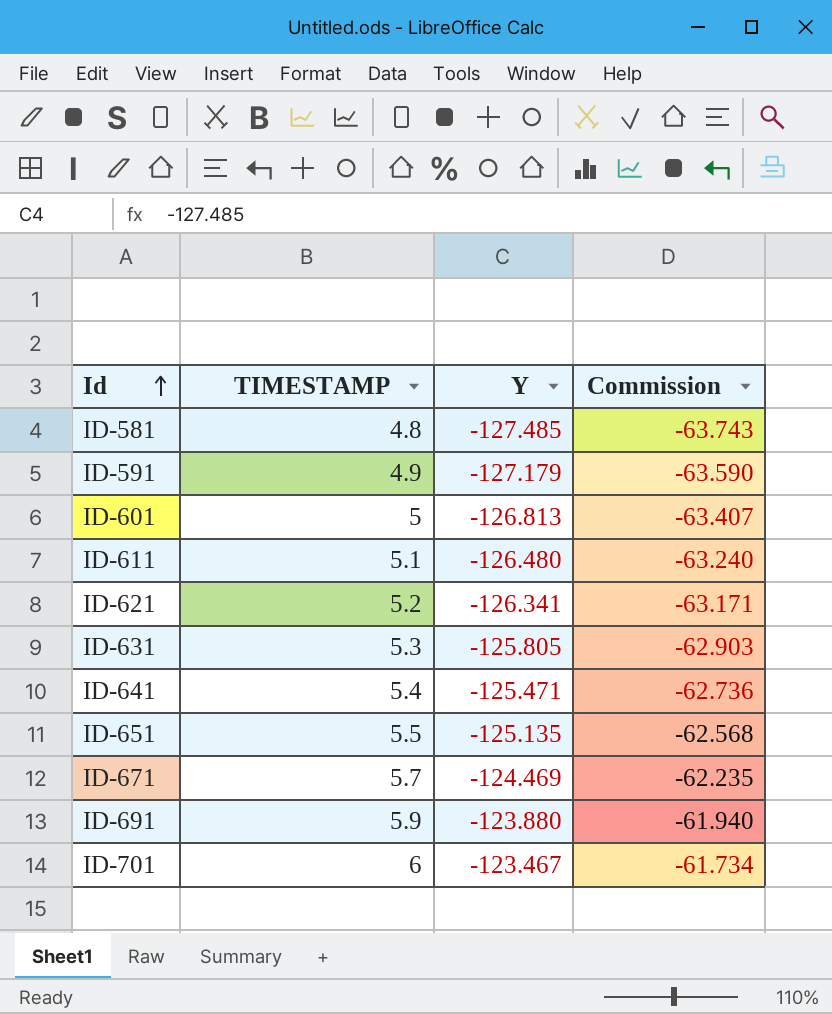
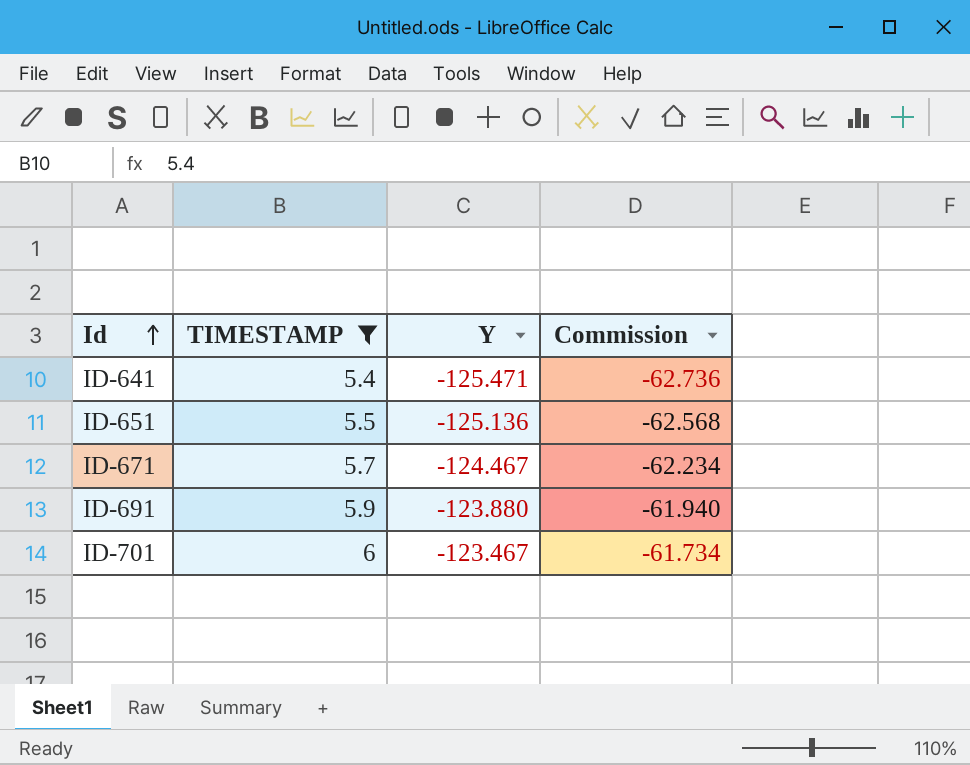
filter: none -> TIMESTAMP >= 5.4
ID-651 | Y: -125.135 -> -125.136
ID-671 | Y: -124.469 -> -124.467
ID-671 | Commission: -62.235 -> -62.234

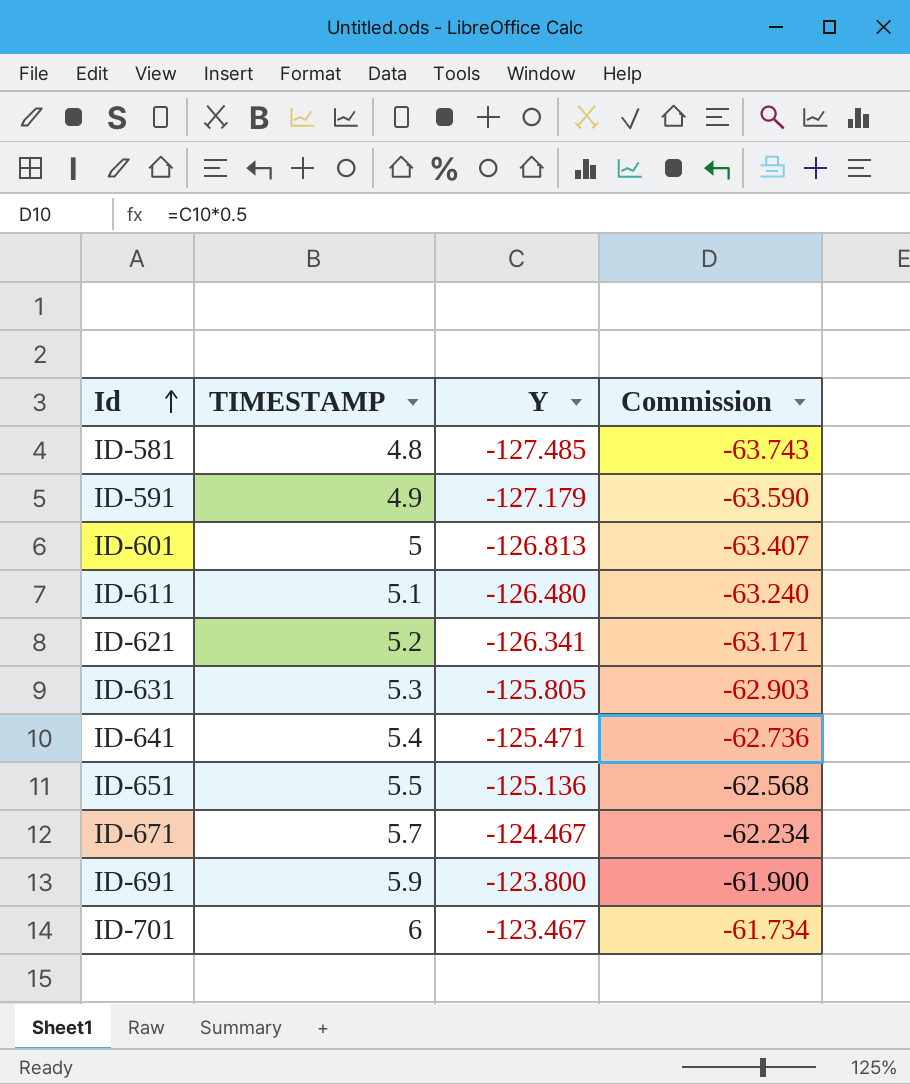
filter: TIMESTAMP >= 5.4 -> none
ID-691 | Y: -123.880 -> -123.800
ID-691 | Commission: -61.940 -> -61.900

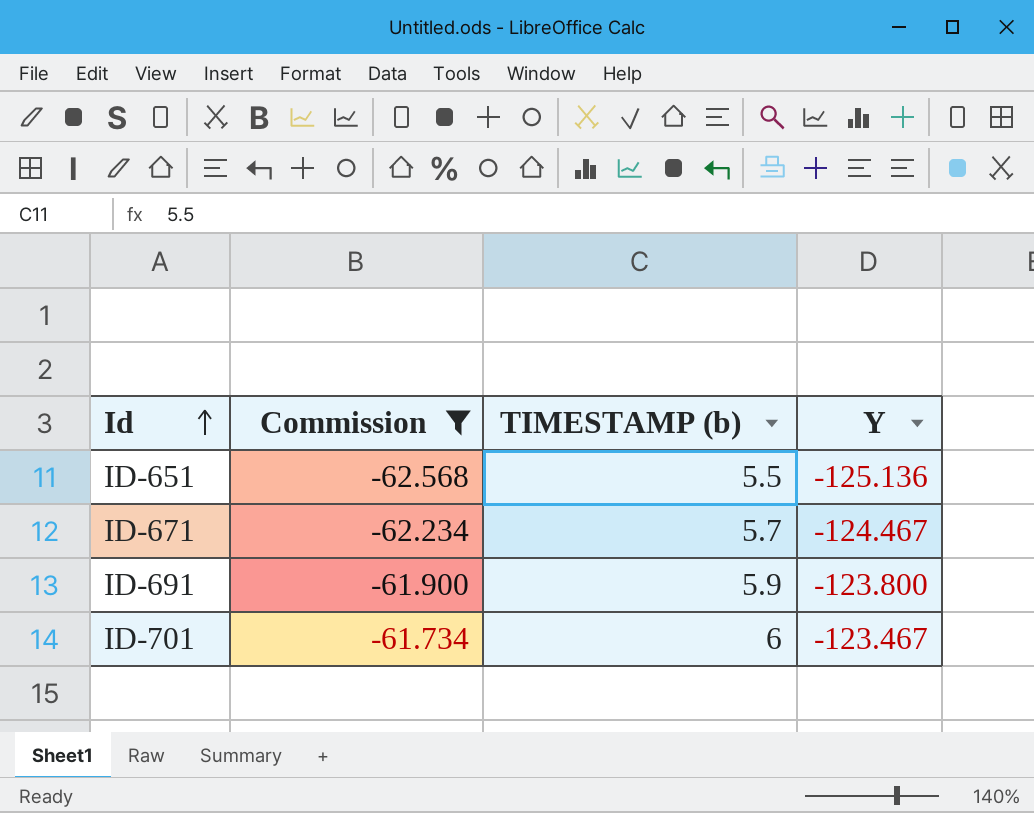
filter: none -> Commission >= -62.568
column Commission | position: 4 -> 2
column name: TIMESTAMP -> TIMESTAMP (b)

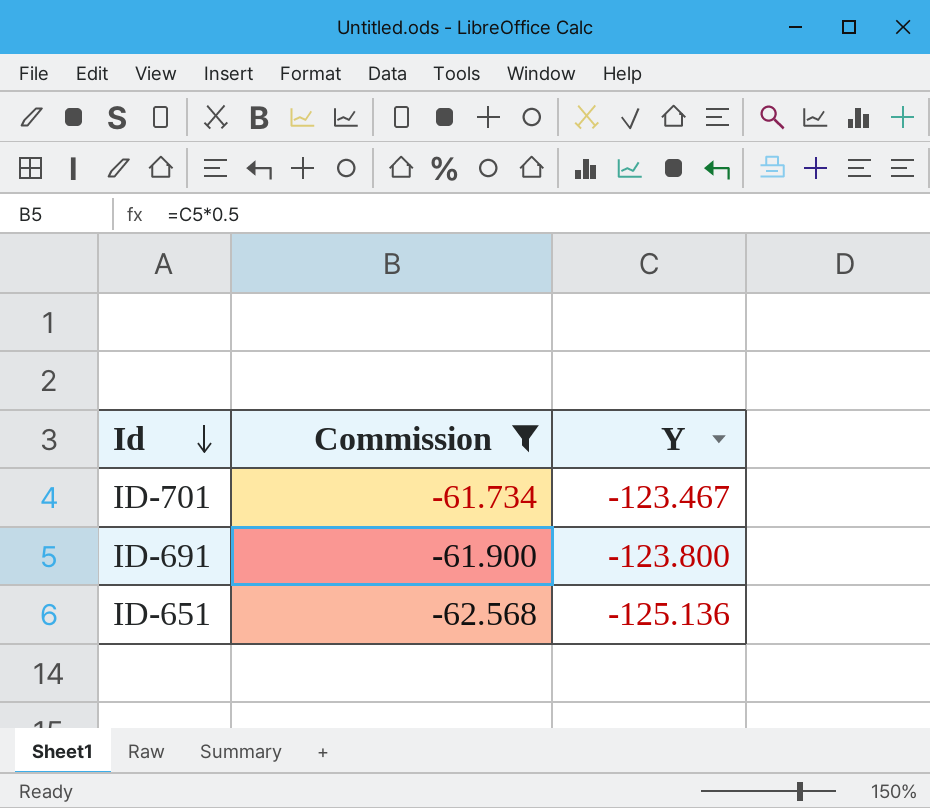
row order: Id ascending -> Id descending
column TIMESTAMP (b) | position: 3 -> none
row ID-671: -62.234 | 5.7 | -124.467 -> none

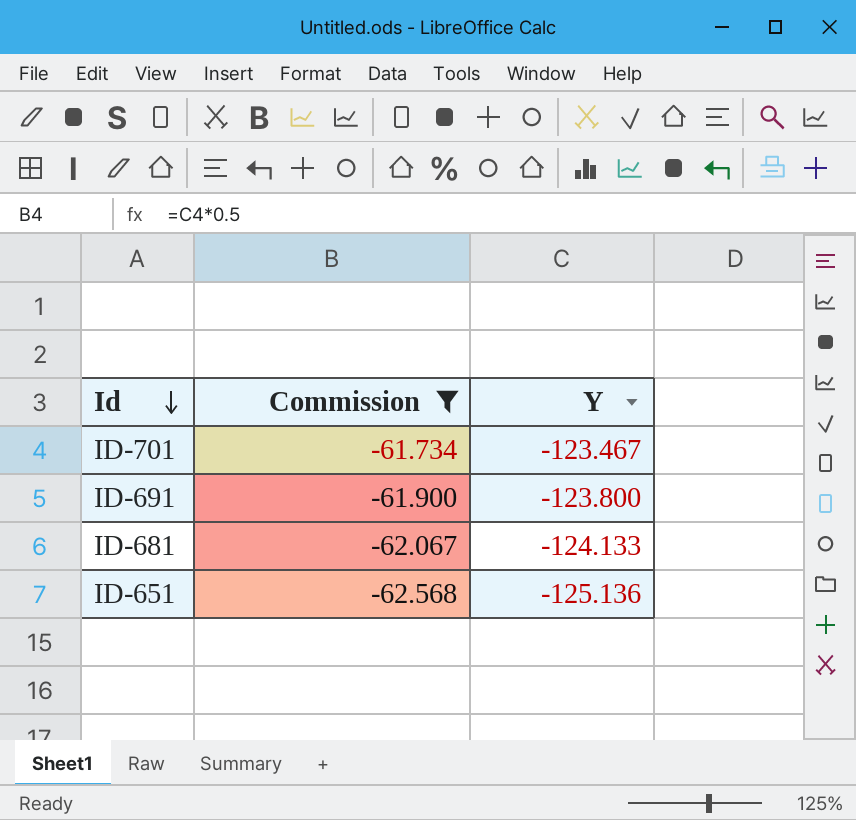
row ID-681: none -> -62.067 | -124.133

